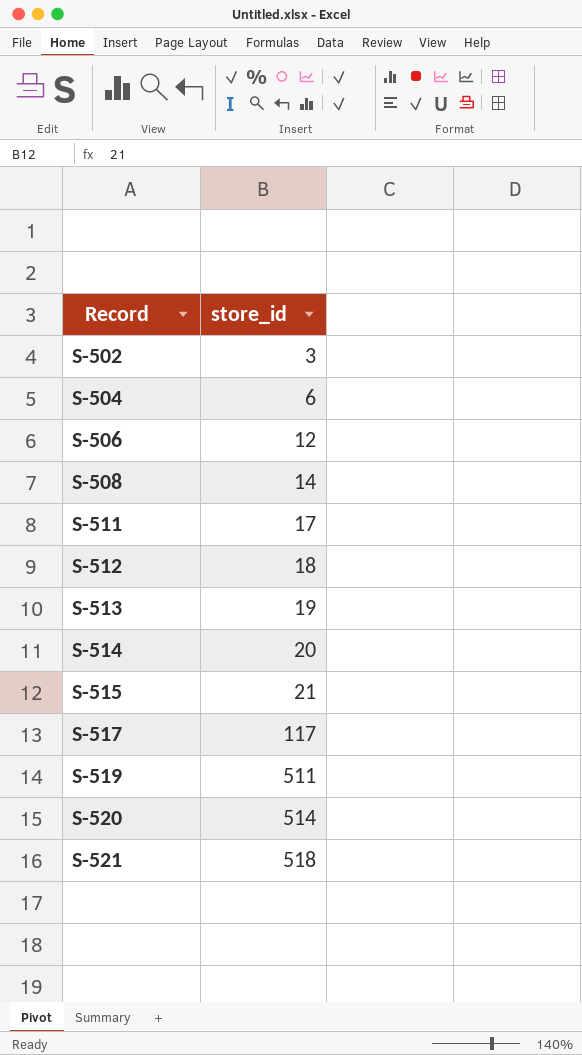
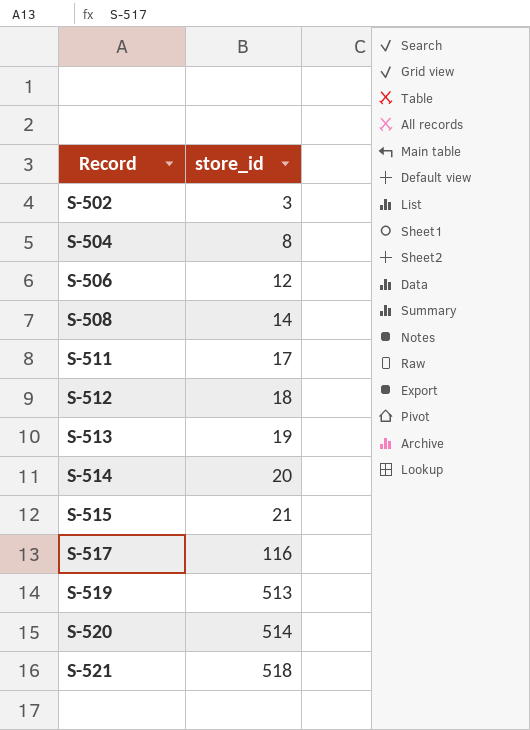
S-504 | store_id: 6 -> 8
S-517 | store_id: 117 -> 116
S-519 | store_id: 511 -> 513

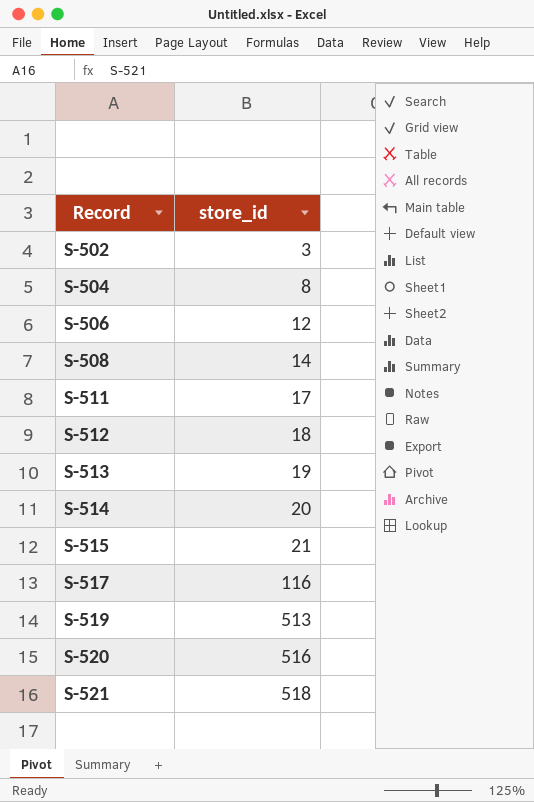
S-520 | store_id: 514 -> 516

